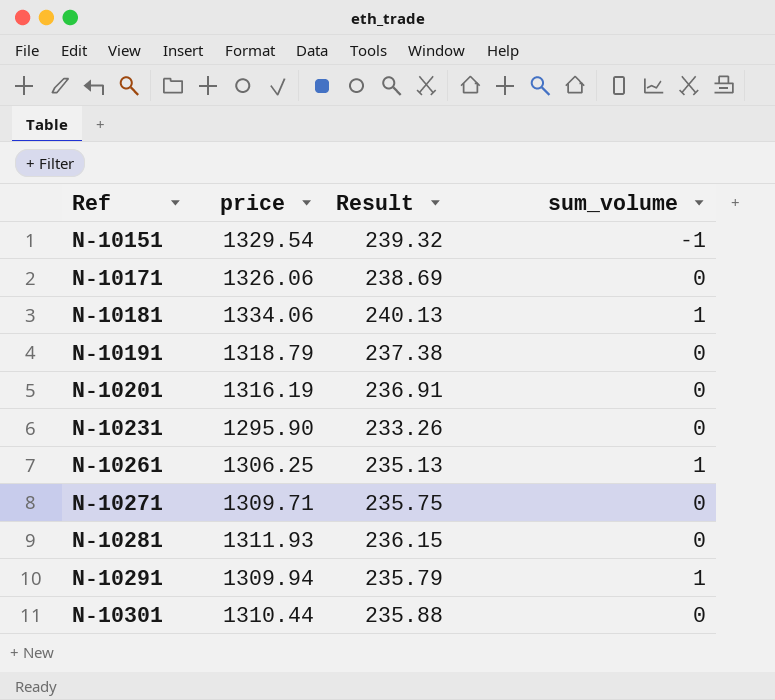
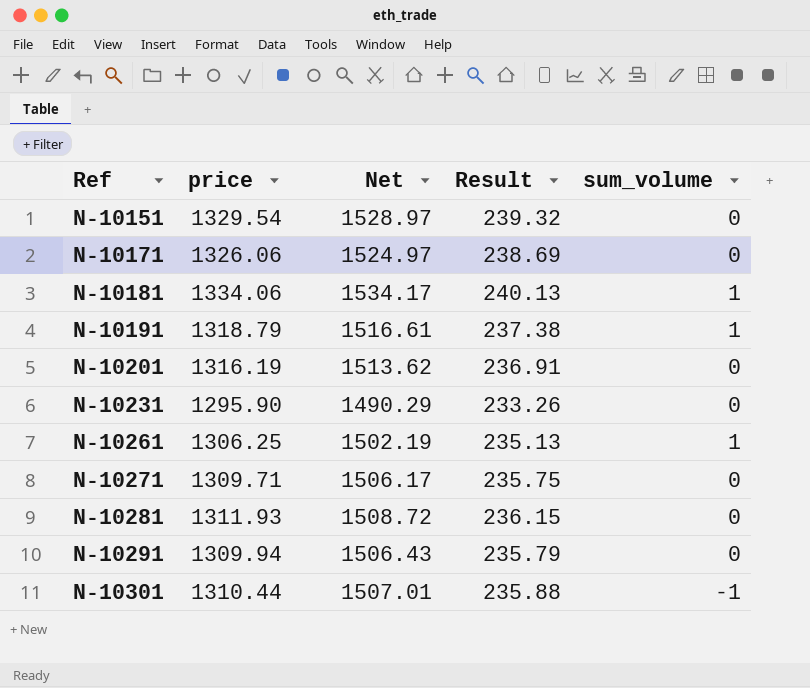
column Net | formula: none -> [price] * 1.15
N-10151 | sum_volume: -1 -> 0
N-10191 | sum_volume: 0 -> 1
N-10291 | sum_volume: 1 -> 0
N-10301 | sum_volume: 0 -> -1

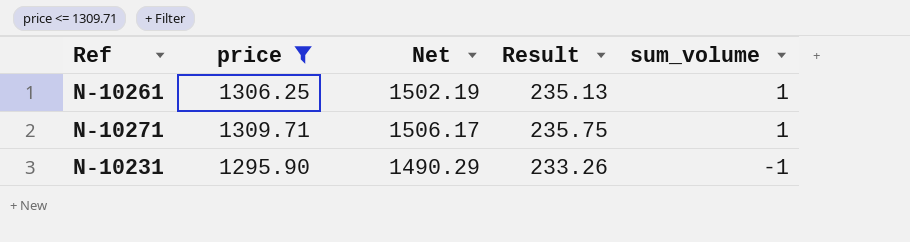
filter: none -> price <= 1309.71
row order: Ref ascending -> sum_volume descending
N-10271 | sum_volume: 0 -> 1
N-10231 | sum_volume: 0 -> -1

